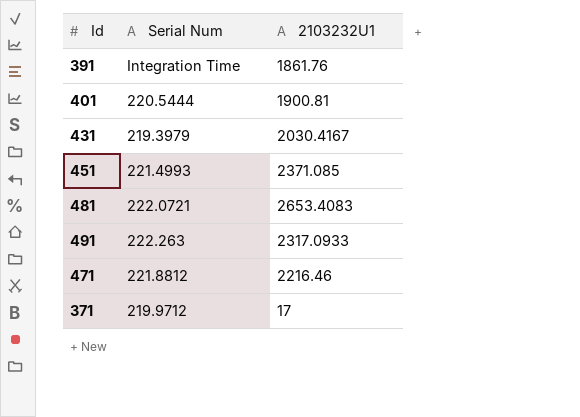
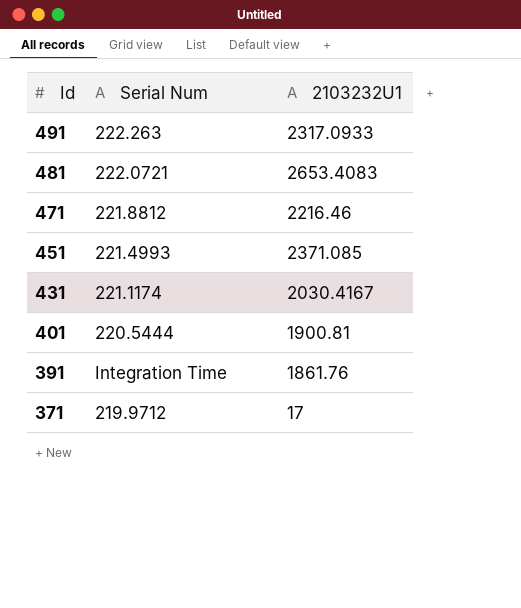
row order: none -> Id descending
431 | Serial Num: 219.3979 -> 221.1174

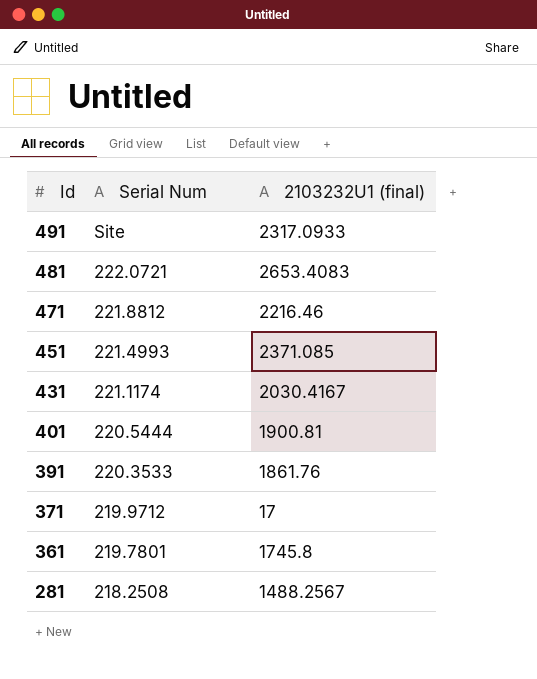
column name: 2103232U1 -> 2103232U1 (final)
491 | Serial Num: 222.263 -> Site
391 | Serial Num: Integration Time -> 220.3533
row 361: none -> 219.7801 | 1745.8
row 281: none -> 218.2508 | 1488.2567

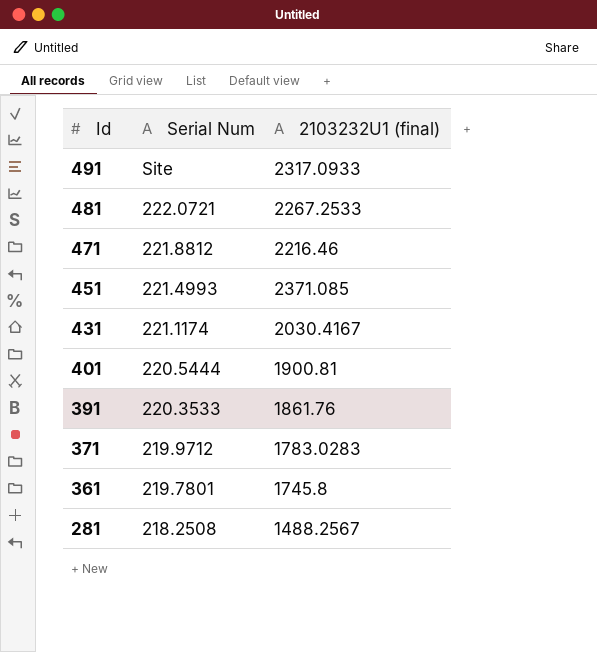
481 | 2103232U1 (final): 2653.4083 -> 2267.2533
371 | 2103232U1 (final): 17 -> 1783.0283

